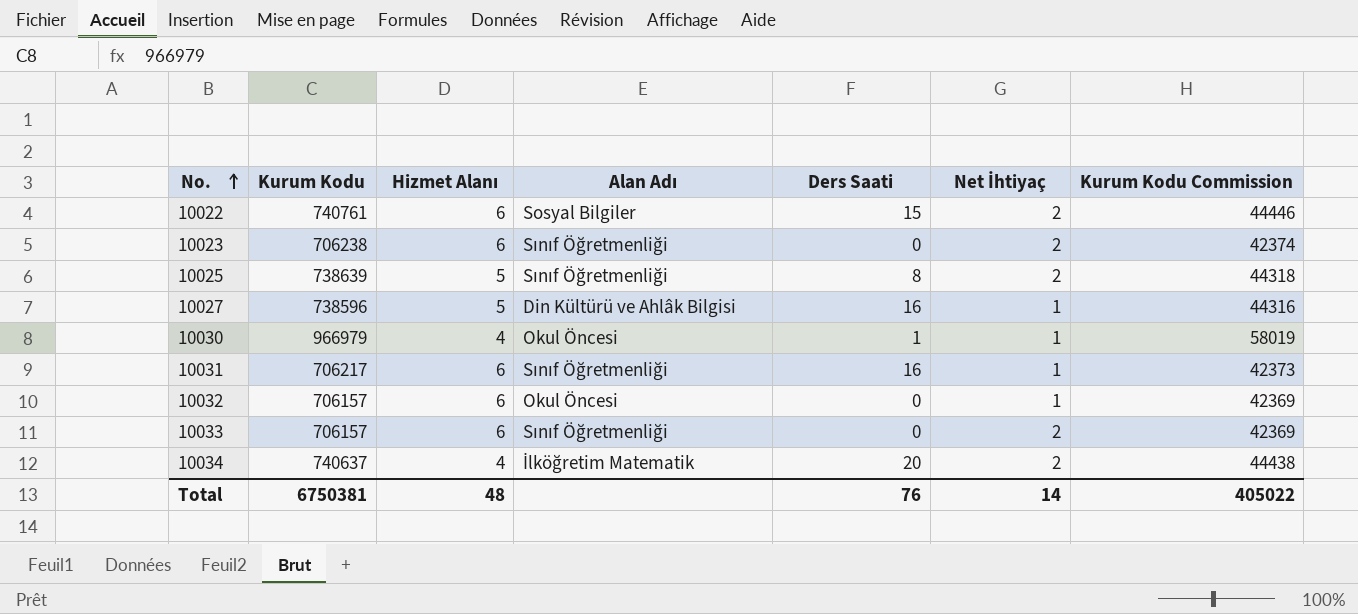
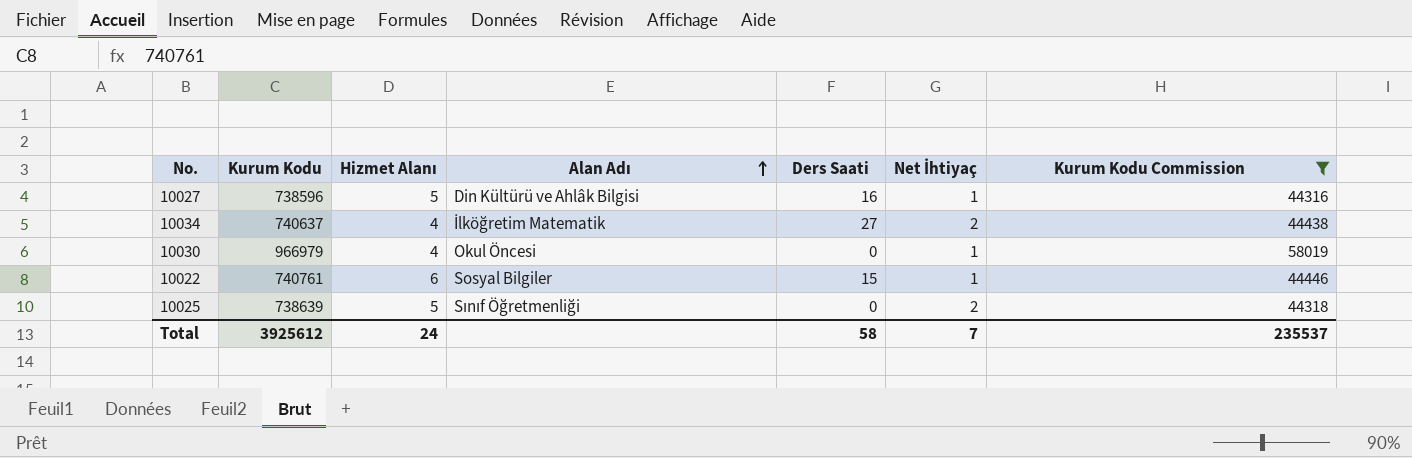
filter: none -> Kurum Kodu Commission >= 44316
row order: No. ascending -> Alan Adı ascending
10034 | Ders Saati: 20 -> 27
10030 | Ders Saati: 1 -> 0
10022 | Net İhtiyaç: 2 -> 1
10025 | Ders Saati: 8 -> 0
Total | Kurum Kodu: 6750381 -> 3925612
Total | Hizmet Alanı: 48 -> 24
Total | Ders Saati: 76 -> 58
Total | Net İhtiyaç: 14 -> 7
Total | Kurum Kodu Commission: 405022 -> 235537

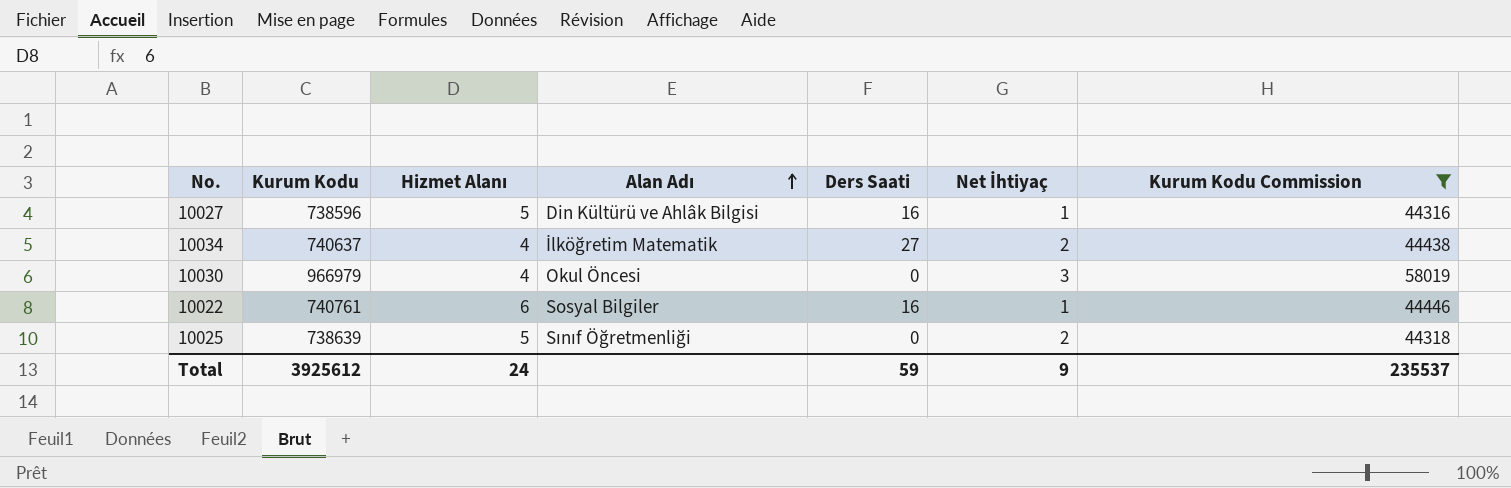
10030 | Net İhtiyaç: 1 -> 3
10022 | Ders Saati: 15 -> 16
Total | Ders Saati: 58 -> 59
Total | Net İhtiyaç: 7 -> 9

